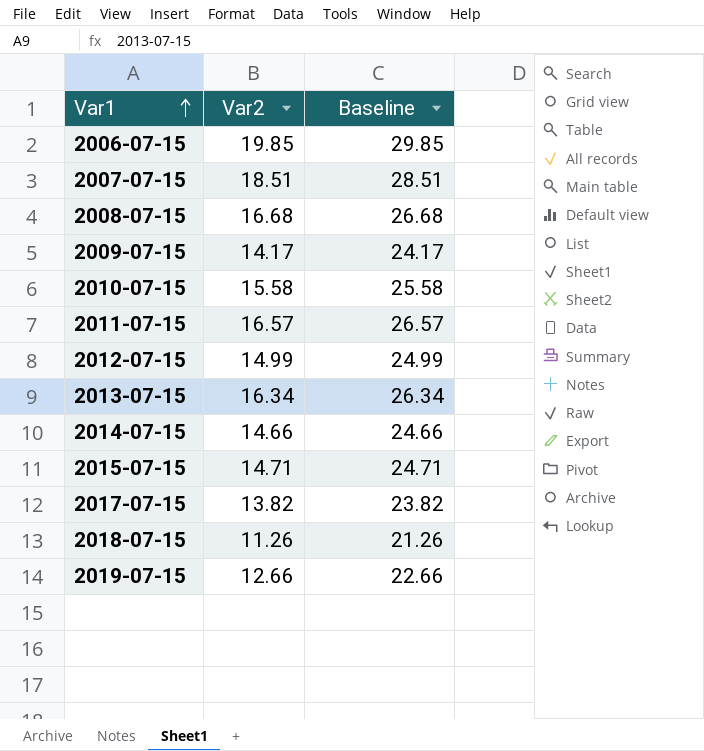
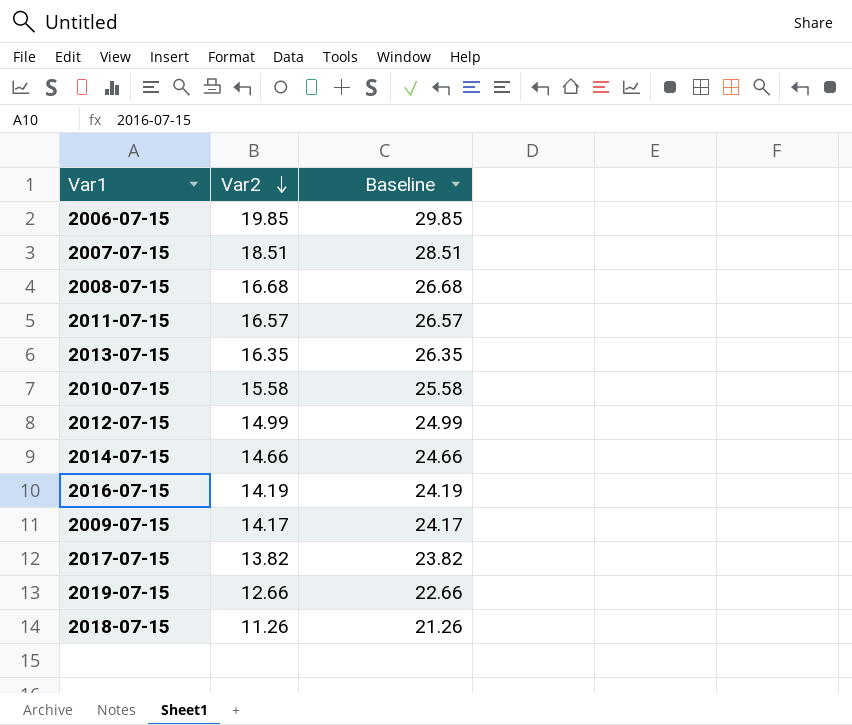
row order: Var1 ascending -> Var2 descending
row 2015-07-15: 14.71 | 24.71 -> none
2013-07-15 | Var2: 16.34 -> 16.35
2013-07-15 | Baseline: 26.34 -> 26.35
row 2016-07-15: none -> 14.19 | 24.19

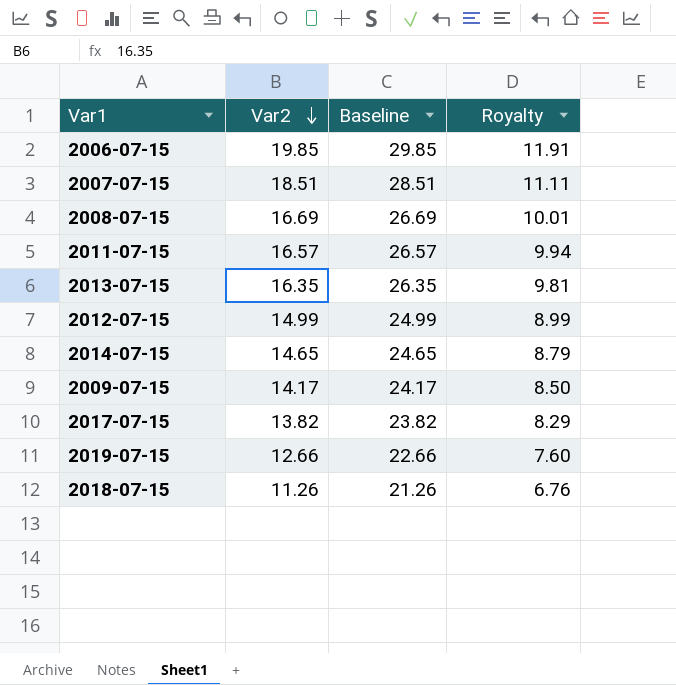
column Royalty | formula: none -> [Var2] * 0.6
row 2010-07-15: 15.58 | 25.58 -> none
row 2016-07-15: 14.19 | 24.19 -> none
2008-07-15 | Var2: 16.68 -> 16.69
2008-07-15 | Baseline: 26.68 -> 26.69
2014-07-15 | Var2: 14.66 -> 14.65
2014-07-15 | Baseline: 24.66 -> 24.65

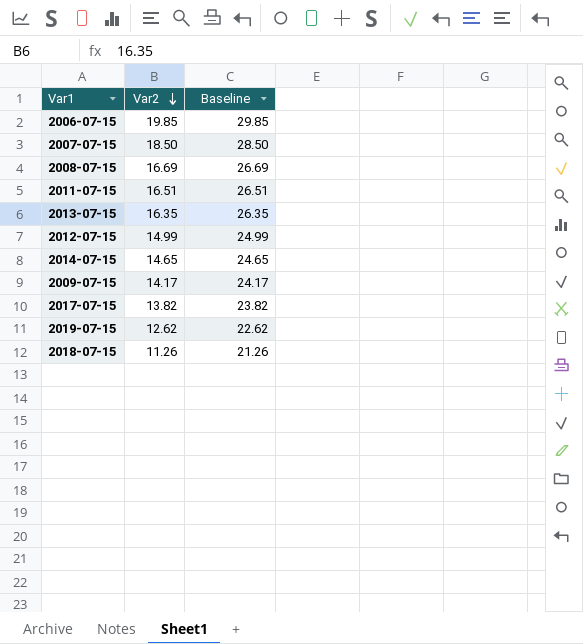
column Royalty | formula: [Var2] * 0.6 -> none
2007-07-15 | Var2: 18.51 -> 18.50
2007-07-15 | Baseline: 28.51 -> 28.50
2011-07-15 | Var2: 16.57 -> 16.51
2011-07-15 | Baseline: 26.57 -> 26.51
2019-07-15 | Var2: 12.66 -> 12.62
2019-07-15 | Baseline: 22.66 -> 22.62

